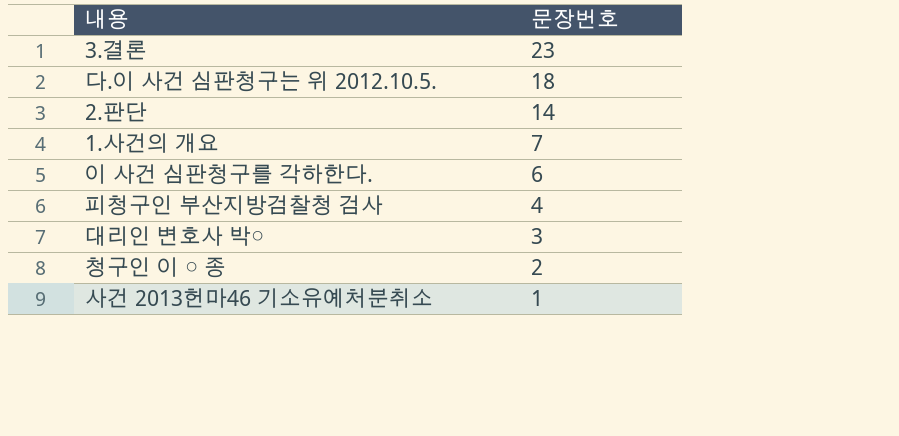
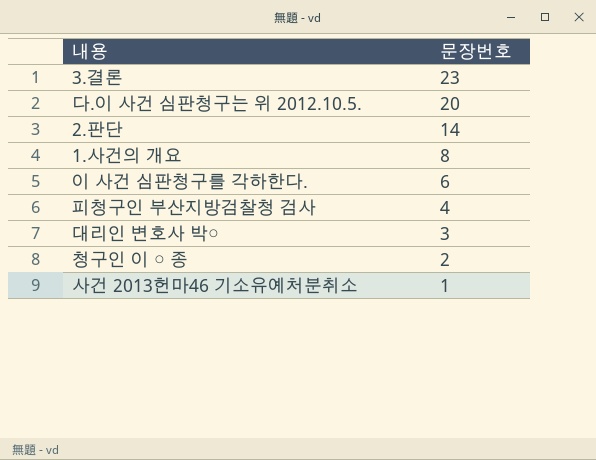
다.이 사건 심판청구는 위 2012.10.5. | 문장번호: 18 -> 20
1.사건의 개요 | 문장번호: 7 -> 8

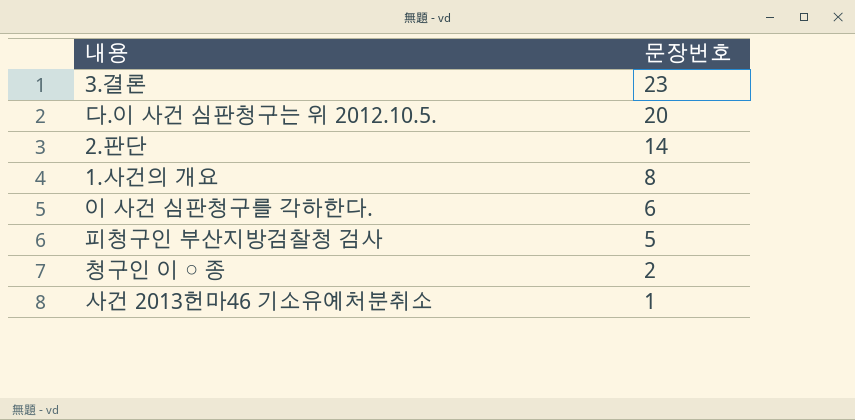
row 대리인 변호사 박○: 3 -> none
피청구인 부산지방검찰청 검사 | 문장번호: 4 -> 5

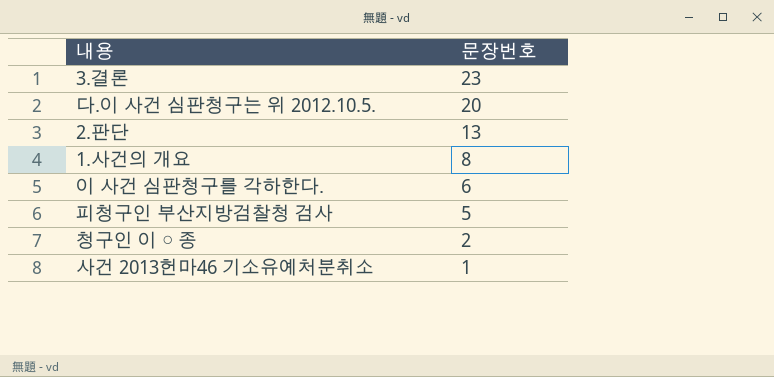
2.판단 | 문장번호: 14 -> 13

